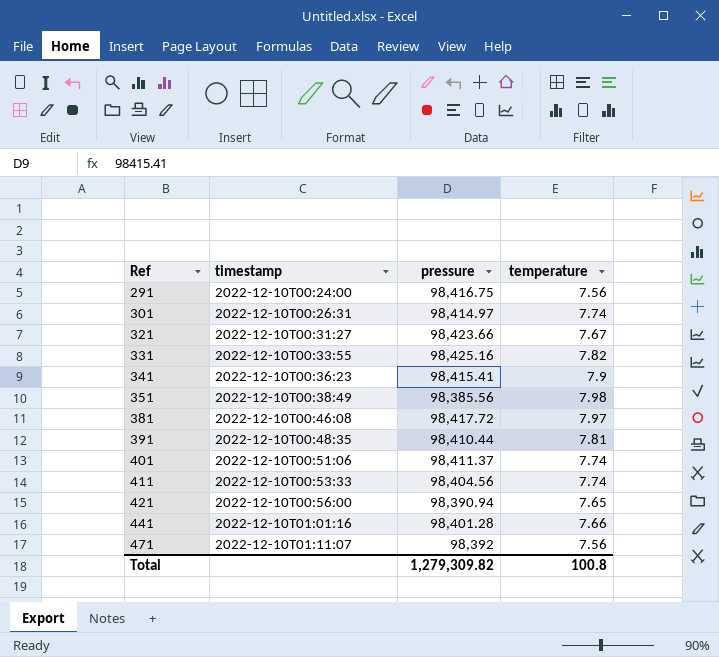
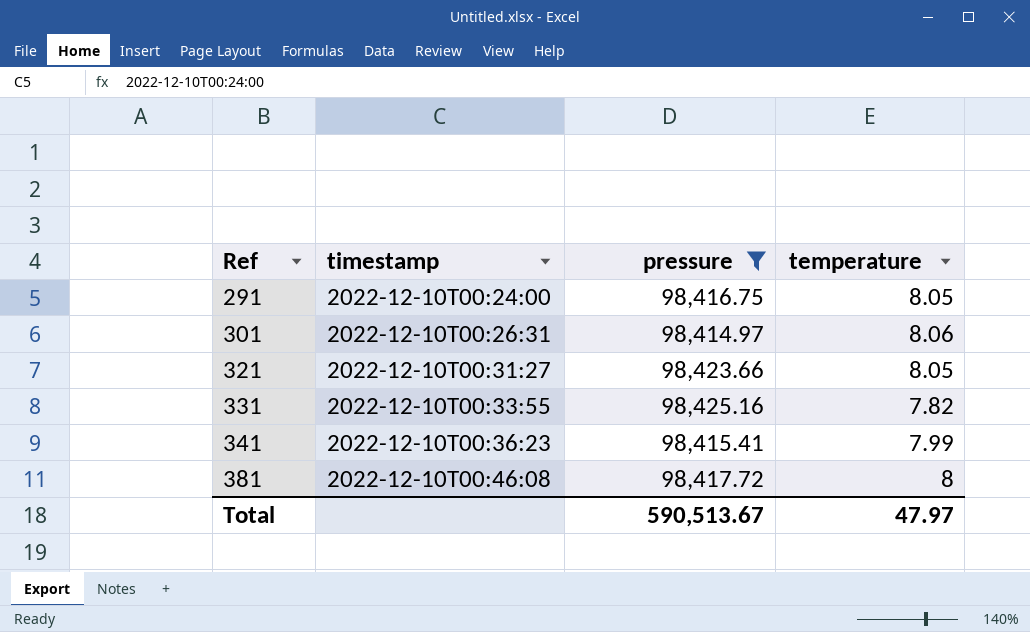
filter: none -> pressure >= 98,414.97
291 | temperature: 7.56 -> 8.05
301 | temperature: 7.74 -> 8.06
321 | temperature: 7.67 -> 8.05
341 | temperature: 7.9 -> 7.99
381 | temperature: 7.97 -> 8
Total | pressure: 1,279,309.82 -> 590,513.67
Total | temperature: 100.8 -> 47.97

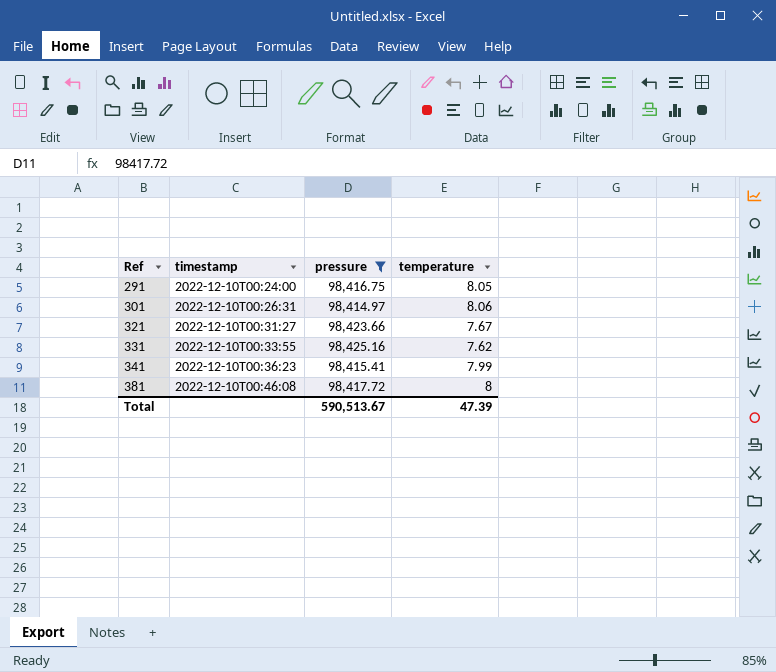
321 | temperature: 8.05 -> 7.67
331 | temperature: 7.82 -> 7.62
Total | temperature: 47.97 -> 47.39

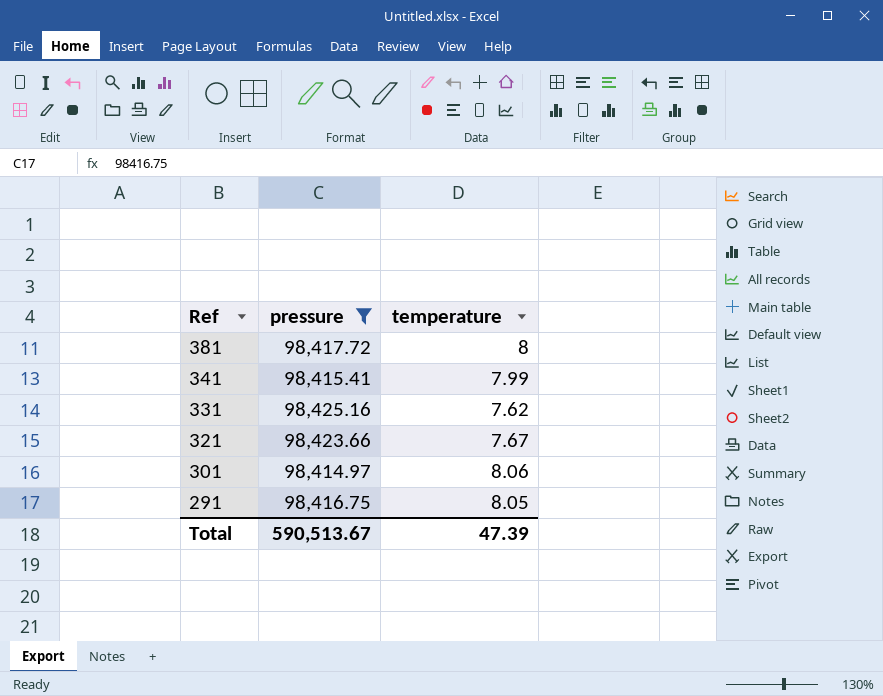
row order: Ref ascending -> Ref descending
column timestamp | position: 2 -> none

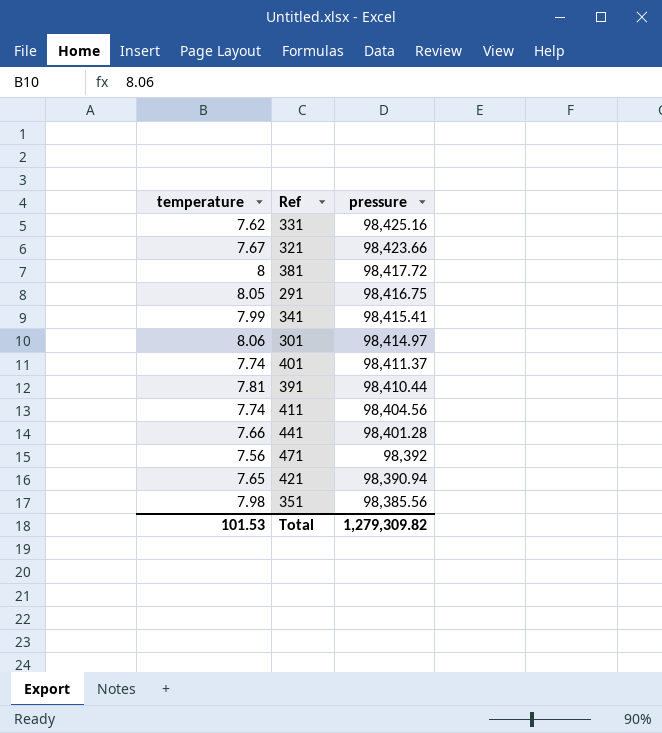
filter: pressure >= 98,414.97 -> none
row order: Ref descending -> pressure descending
column temperature | position: 3 -> 1
Total | temperature: 47.39 -> 101.53
Total | pressure: 590,513.67 -> 1,279,309.82

